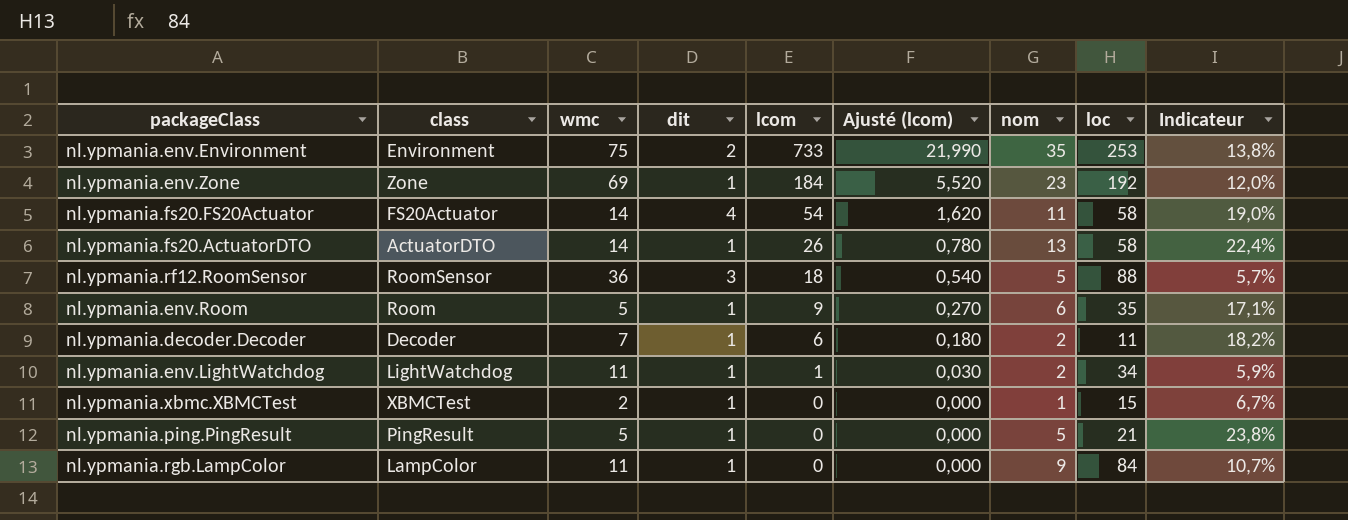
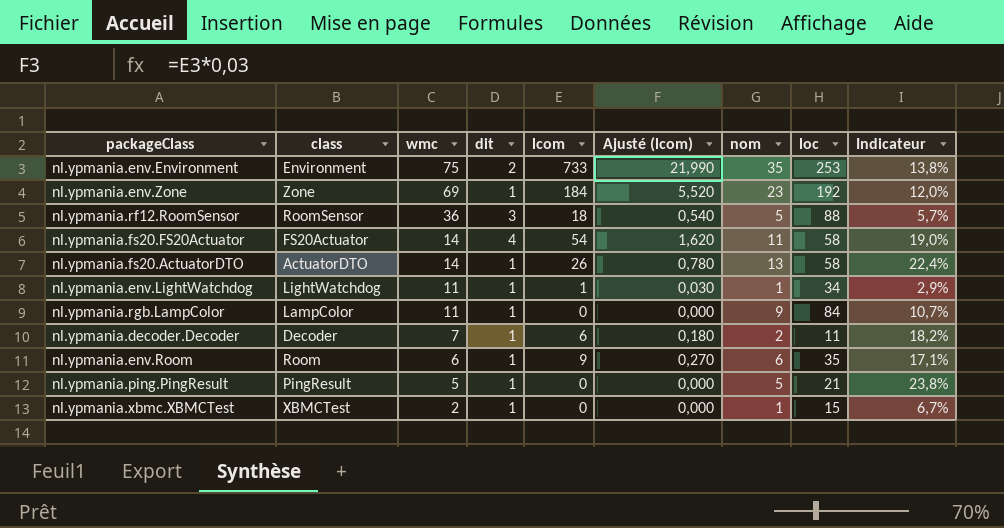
row order: lcom descending -> wmc descending
nl.ypmania.env.LightWatchdog | nom: 2 -> 1
nl.ypmania.env.LightWatchdog | Indicateur: 5,9% -> 2,9%
nl.ypmania.env.Room | wmc: 5 -> 6

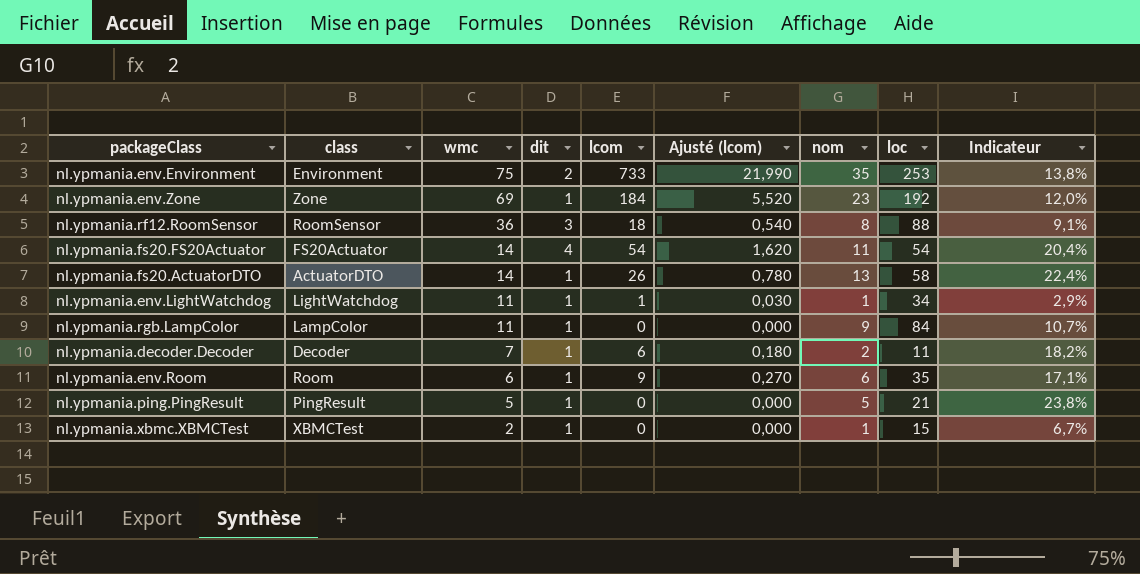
nl.ypmania.rf12.RoomSensor | nom: 5 -> 8
nl.ypmania.rf12.RoomSensor | Indicateur: 5,7% -> 9,1%
nl.ypmania.fs20.FS20Actuator | loc: 58 -> 54
nl.ypmania.fs20.FS20Actuator | Indicateur: 19,0% -> 20,4%

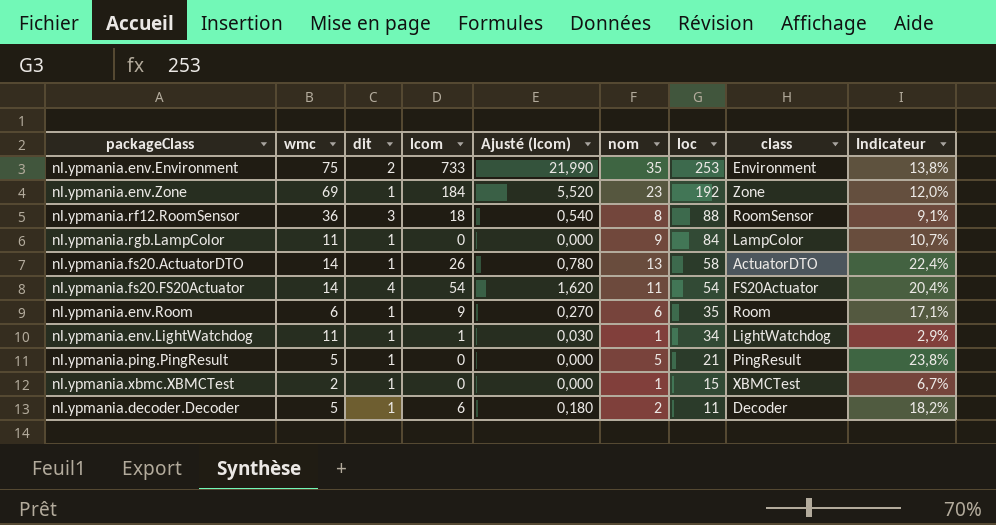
row order: wmc descending -> loc descending
column class | position: 2 -> 8
nl.ypmania.decoder.Decoder | wmc: 7 -> 5

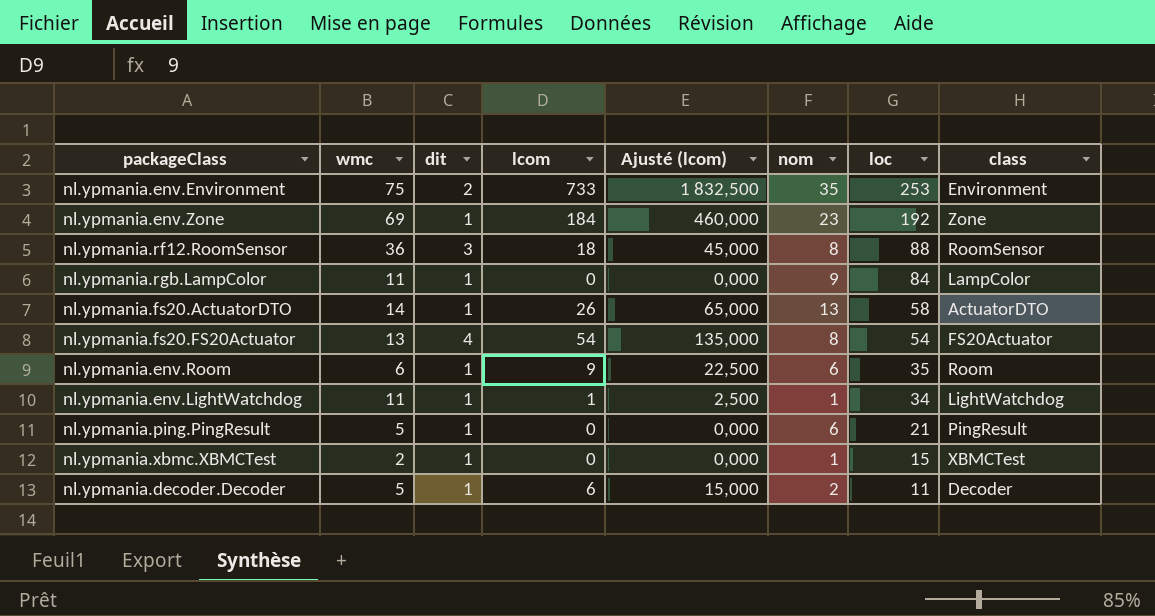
column Indicateur | formula: [nom] / [loc] -> none
column Ajusté (lcom) | formula: [lcom] * 0,03 -> [lcom] * 2,5
nl.ypmania.fs20.FS20Actuator | wmc: 14 -> 13
nl.ypmania.fs20.FS20Actuator | nom: 11 -> 8
nl.ypmania.ping.PingResult | nom: 5 -> 6

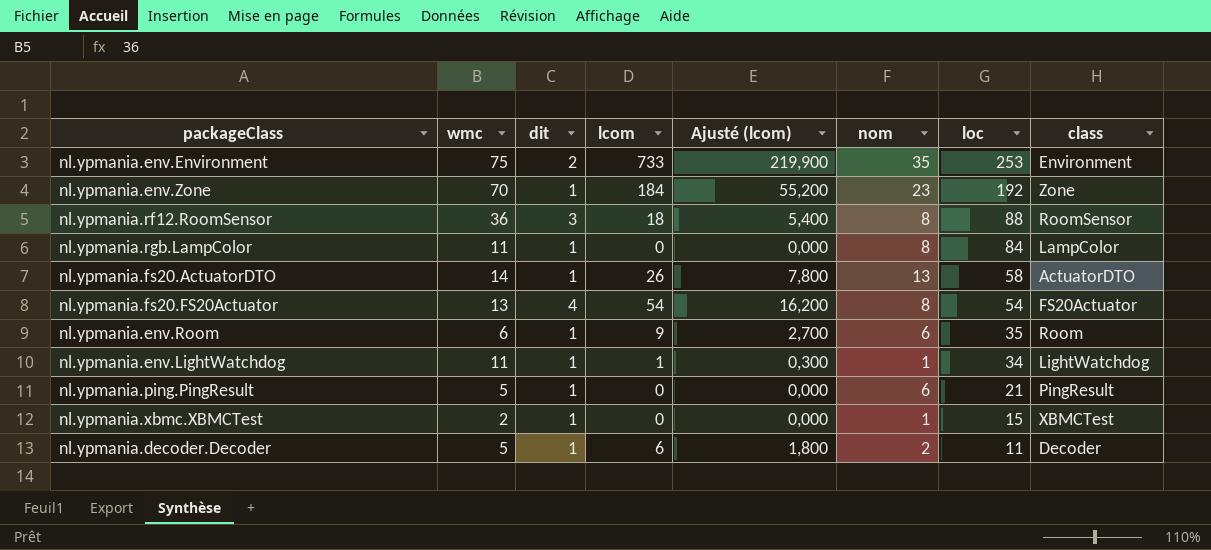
column Ajusté (lcom) | formula: [lcom] * 2,5 -> [lcom] * 0,3
nl.ypmania.env.Zone | wmc: 69 -> 70
nl.ypmania.rgb.LampColor | nom: 9 -> 8

